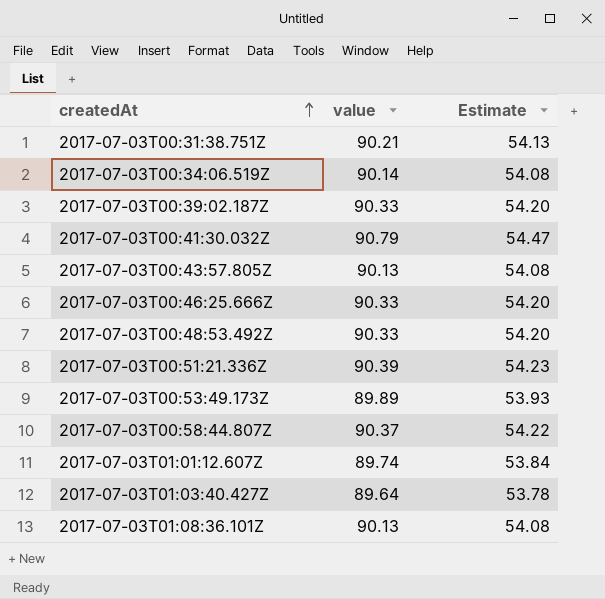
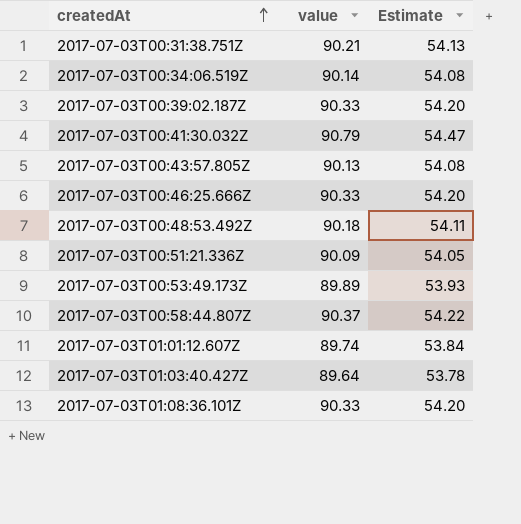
2017-07-03T00:48:53.492Z | value: 90.33 -> 90.18
2017-07-03T00:48:53.492Z | Estimate: 54.20 -> 54.11
2017-07-03T00:51:21.336Z | value: 90.39 -> 90.09
2017-07-03T00:51:21.336Z | Estimate: 54.23 -> 54.05
2017-07-03T01:08:36.101Z | value: 90.13 -> 90.33
2017-07-03T01:08:36.101Z | Estimate: 54.08 -> 54.20

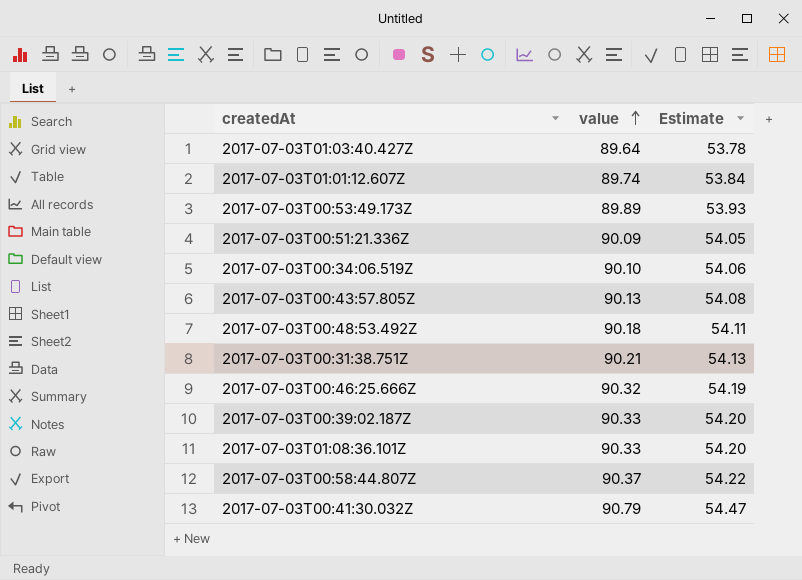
row order: createdAt ascending -> value ascending
2017-07-03T00:34:06.519Z | value: 90.14 -> 90.10
2017-07-03T00:34:06.519Z | Estimate: 54.08 -> 54.06
2017-07-03T00:46:25.666Z | value: 90.33 -> 90.32
2017-07-03T00:46:25.666Z | Estimate: 54.20 -> 54.19

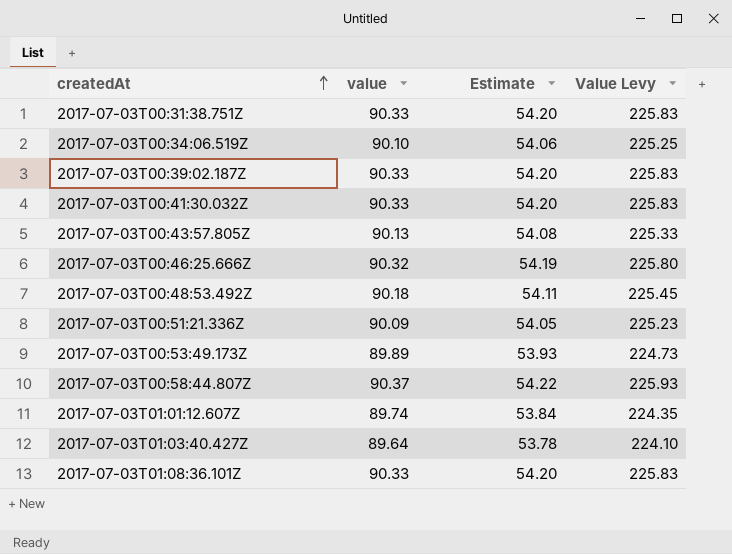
row order: value ascending -> createdAt ascending
column Value Levy | formula: none -> [value] * 2.5
2017-07-03T00:31:38.751Z | value: 90.21 -> 90.33
2017-07-03T00:31:38.751Z | Estimate: 54.13 -> 54.20
2017-07-03T00:41:30.032Z | value: 90.79 -> 90.33
2017-07-03T00:41:30.032Z | Estimate: 54.47 -> 54.20

